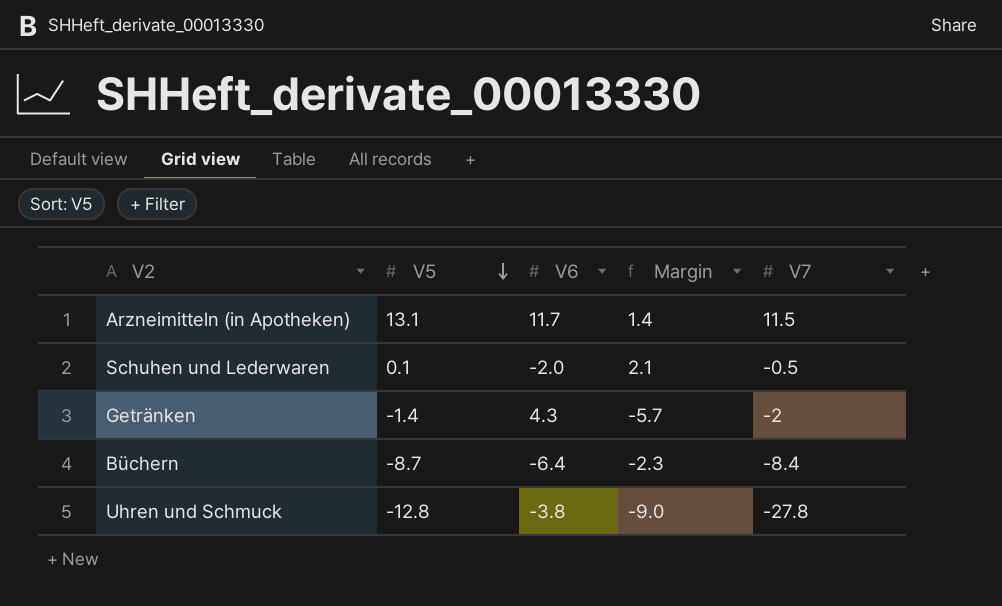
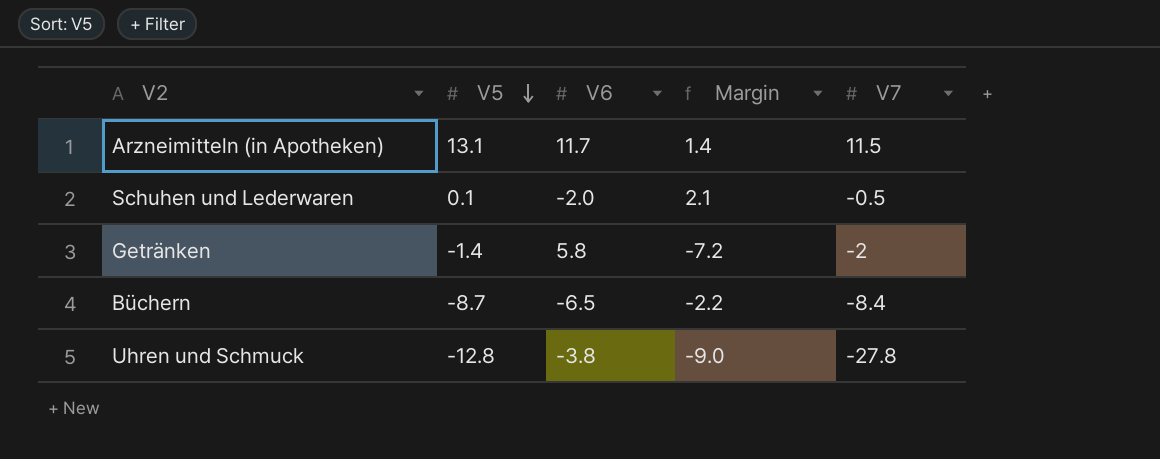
Getränken | V6: 4.3 -> 5.8
Getränken | Margin: -5.7 -> -7.2
Büchern | V6: -6.4 -> -6.5
Büchern | Margin: -2.3 -> -2.2

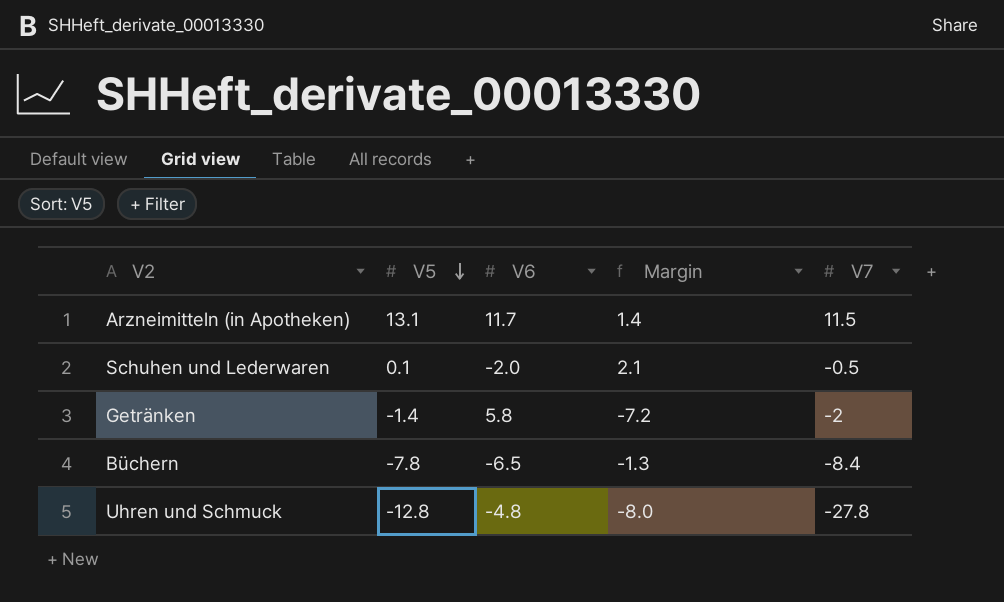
Büchern | V5: -8.7 -> -7.8
Büchern | Margin: -2.2 -> -1.3
Uhren und Schmuck | V6: -3.8 -> -4.8
Uhren und Schmuck | Margin: -9.0 -> -8.0

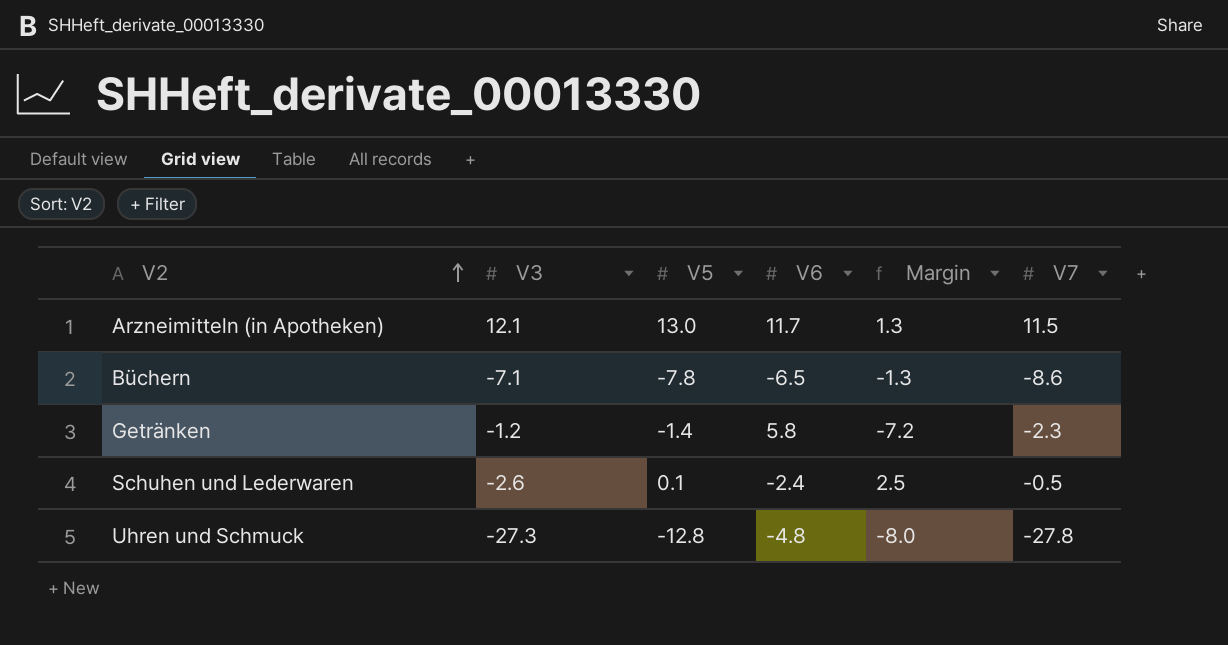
row order: V5 descending -> V2 ascending
column V3 | position: none -> 2
Arzneimitteln (in Apotheken) | V5: 13.1 -> 13.0
Arzneimitteln (in Apotheken) | Margin: 1.4 -> 1.3
Büchern | V7: -8.4 -> -8.6
Getränken | V7: -2 -> -2.3
Schuhen und Lederwaren | V6: -2.0 -> -2.4
Schuhen und Lederwaren | Margin: 2.1 -> 2.5

